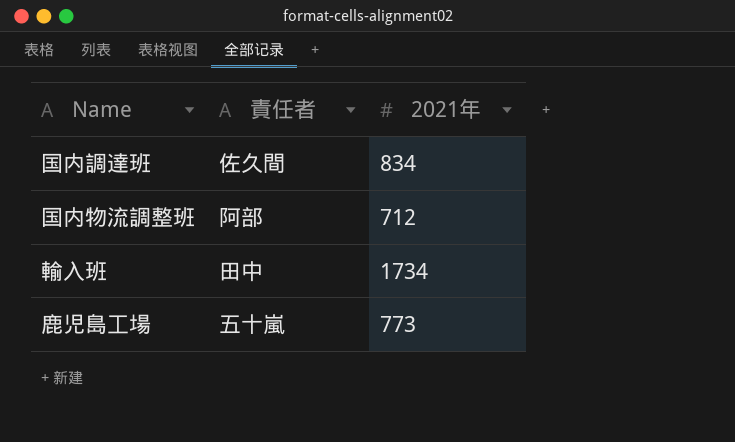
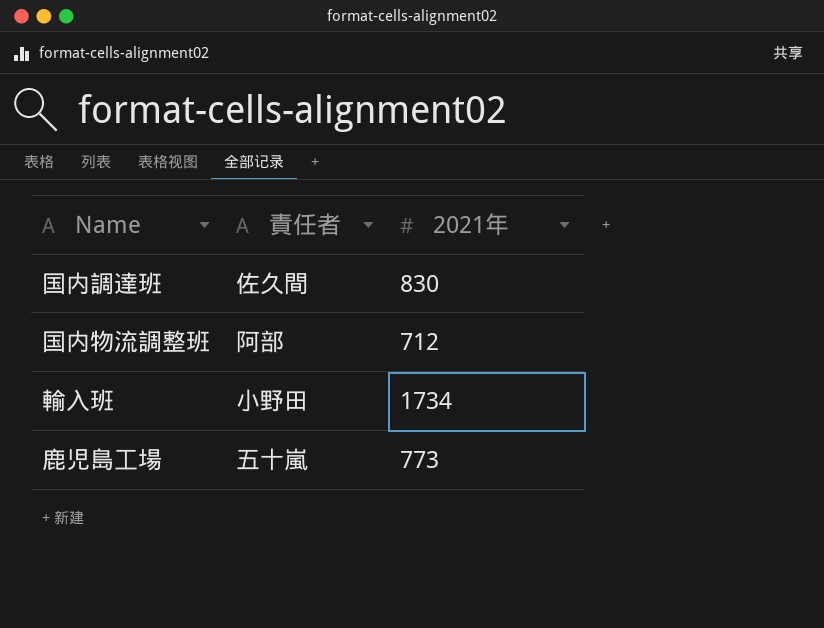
国内調達班 | 2021年: 834 -> 830
輸入班 | 責任者: 田中 -> 小野田

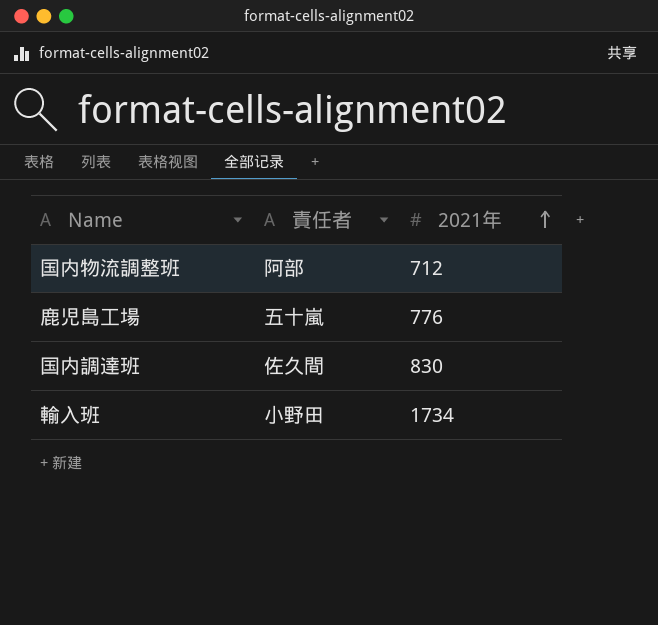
row order: none -> 2021年 ascending
鹿児島工場 | 2021年: 773 -> 776

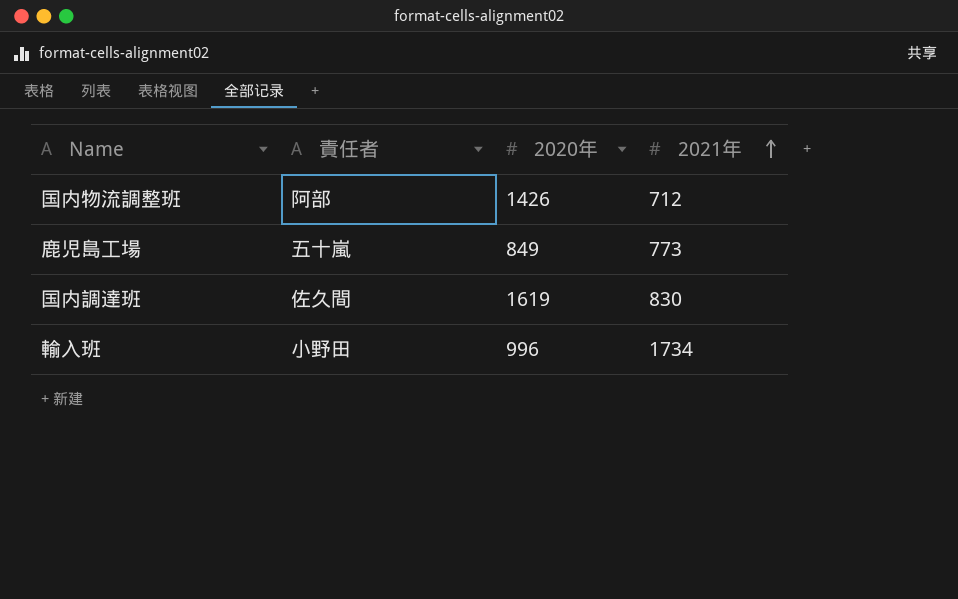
column 2020年 | position: none -> 3
鹿児島工場 | 2021年: 776 -> 773

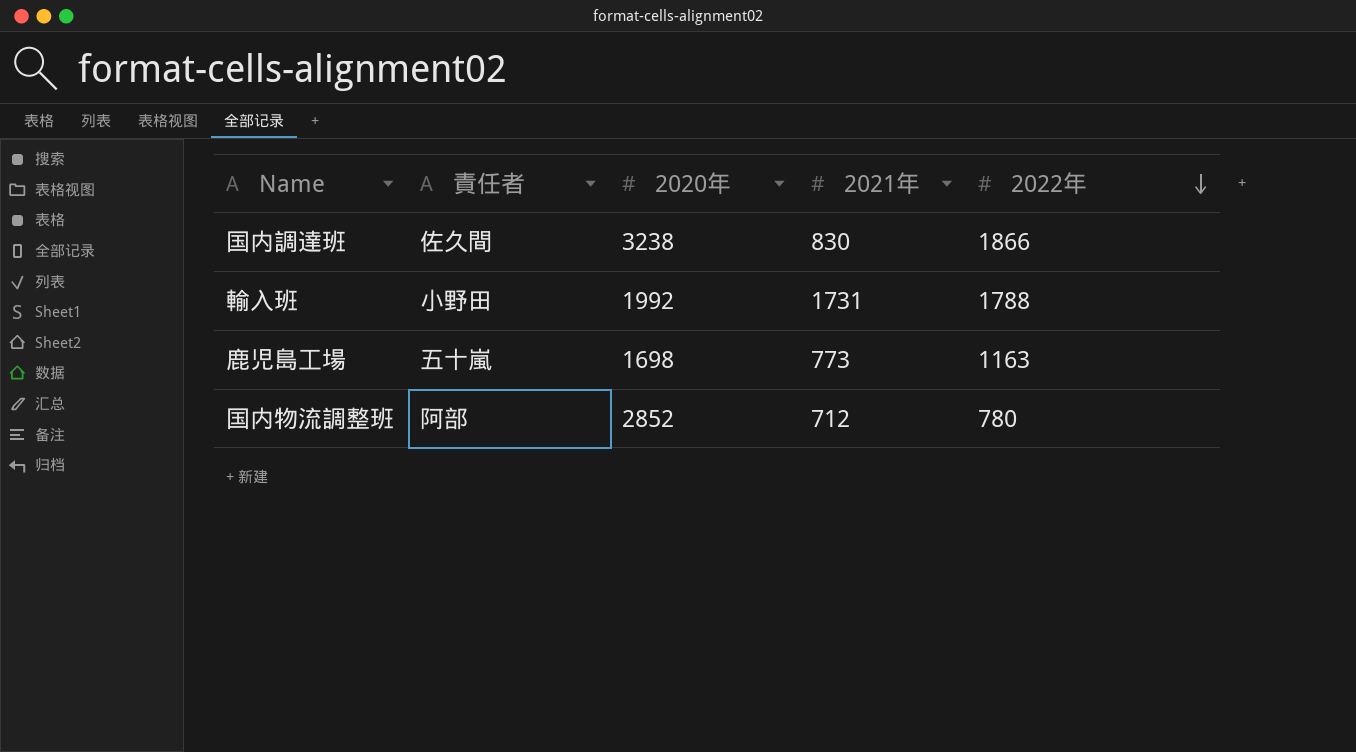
row order: 2021年 ascending -> 2022年 descending
column 2022年 | position: none -> 5
国内調達班 | 2020年: 1619 -> 3238
輸入班 | 2020年: 996 -> 1992
輸入班 | 2021年: 1734 -> 1731
鹿児島工場 | 2020年: 849 -> 1698
国内物流調整班 | 2020年: 1426 -> 2852

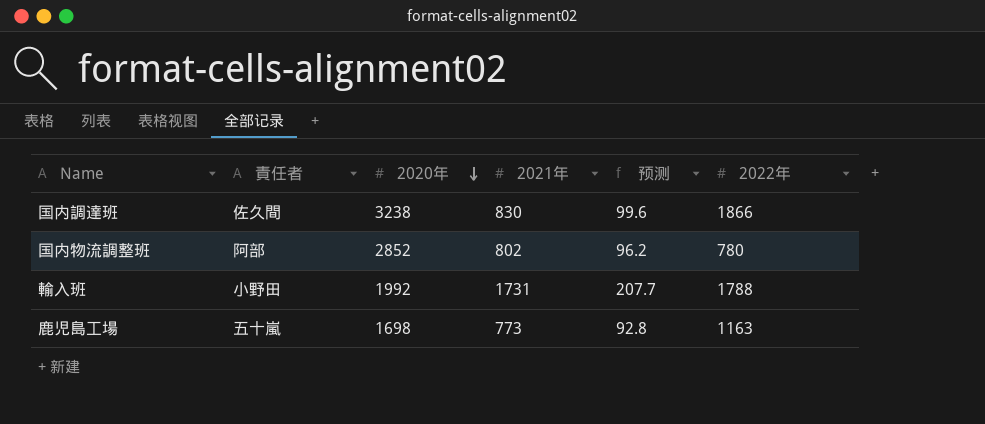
row order: 2022年 descending -> 2020年 descending
column 预测 | formula: none -> [2021年] * 0.12
国内物流調整班 | 2021年: 712 -> 802

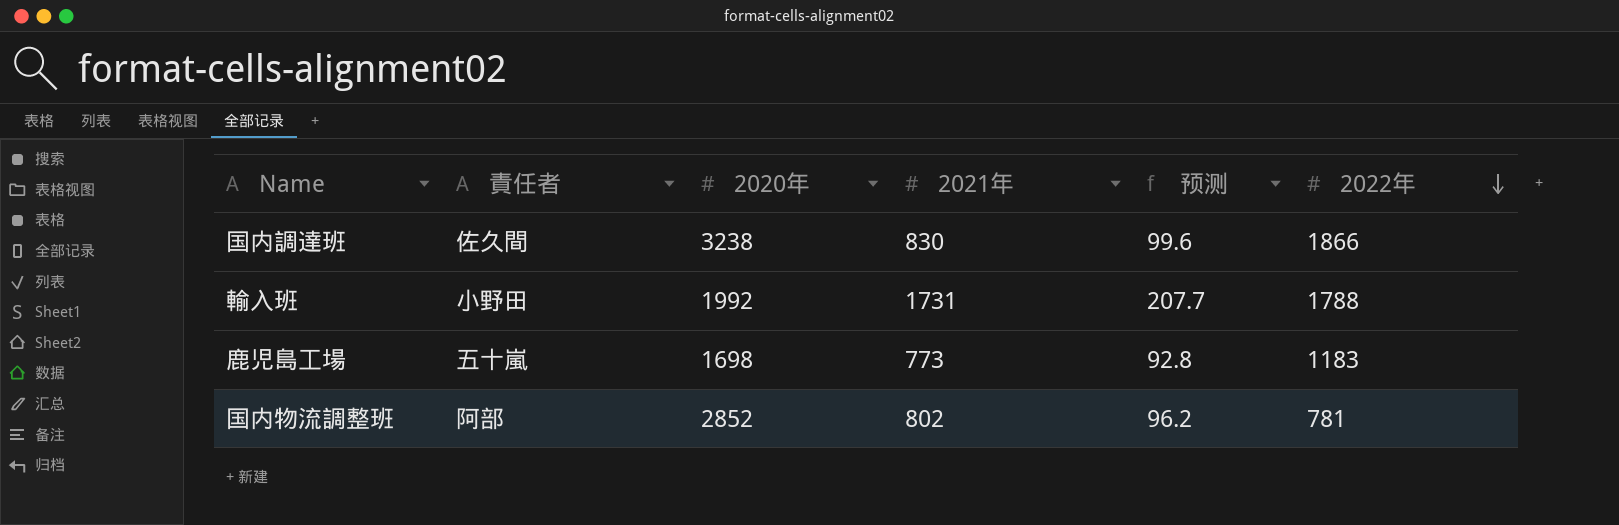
row order: 2020年 descending -> 2022年 descending
鹿児島工場 | 2022年: 1163 -> 1183
国内物流調整班 | 2022年: 780 -> 781

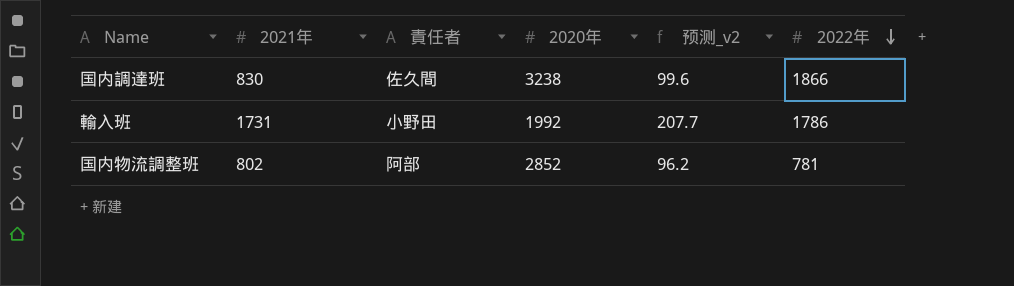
column 2021年 | position: 4 -> 2
column name: 预测 -> 预测_v2
row 鹿児島工場: 五十嵐 | 1698 | 773 | 92.8 | 1183 -> none
輸入班 | 2022年: 1788 -> 1786

